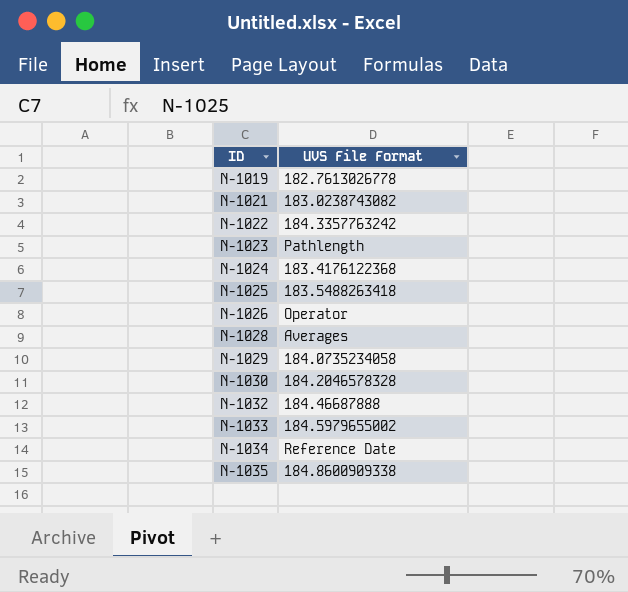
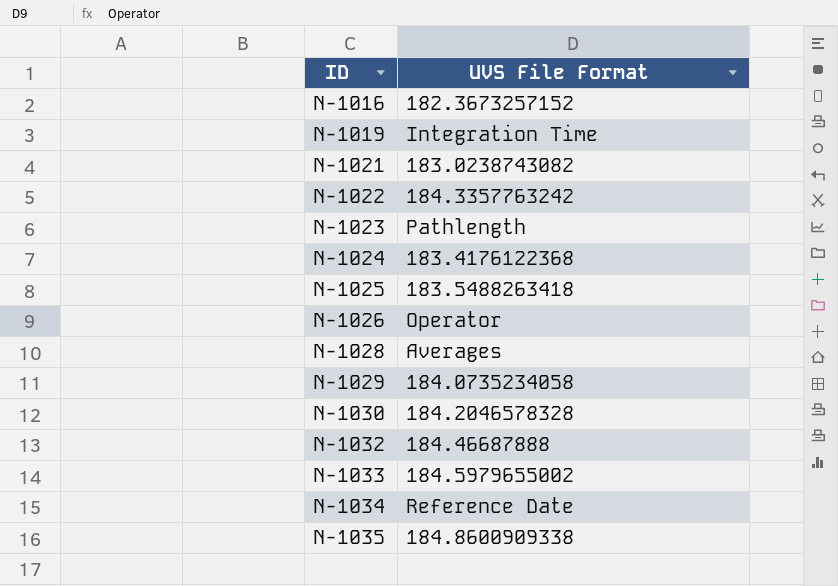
row N-1016: none -> 182.3673257152
N-1019 | UVS File Format: 182.7613026778 -> Integration Time

